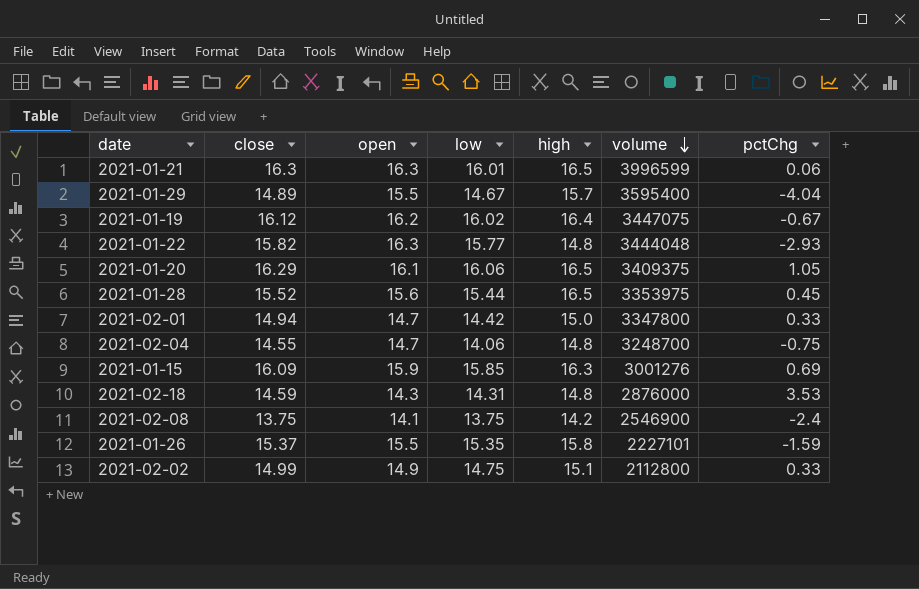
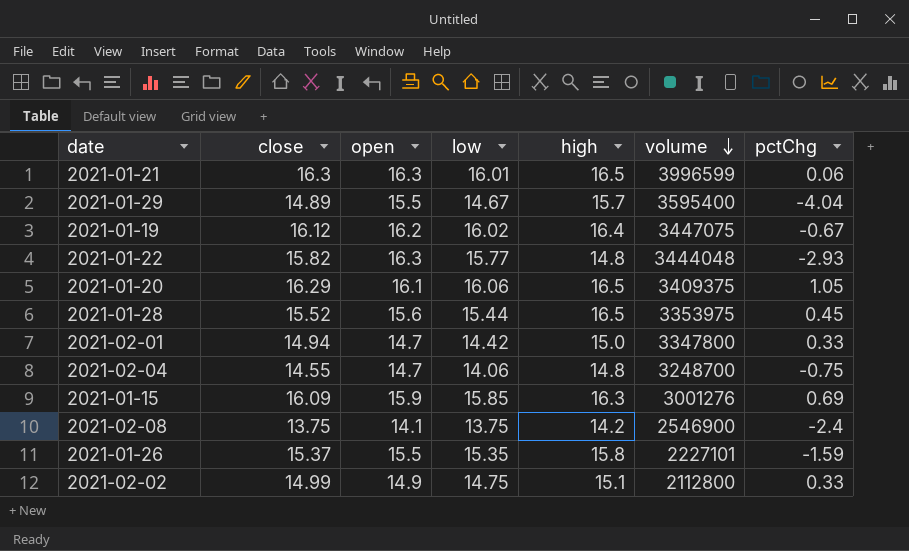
row 2021-02-18: 14.59 | 14.3 | 14.31 | 14.8 | 2876000 | 3.53 -> none

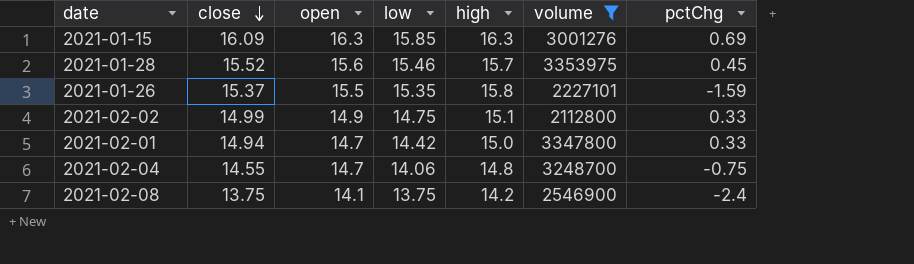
filter: none -> volume <= 3353975
row order: volume descending -> close descending
2021-01-15 | open: 15.9 -> 16.3
2021-01-28 | low: 15.44 -> 15.46
2021-01-28 | high: 16.5 -> 15.7

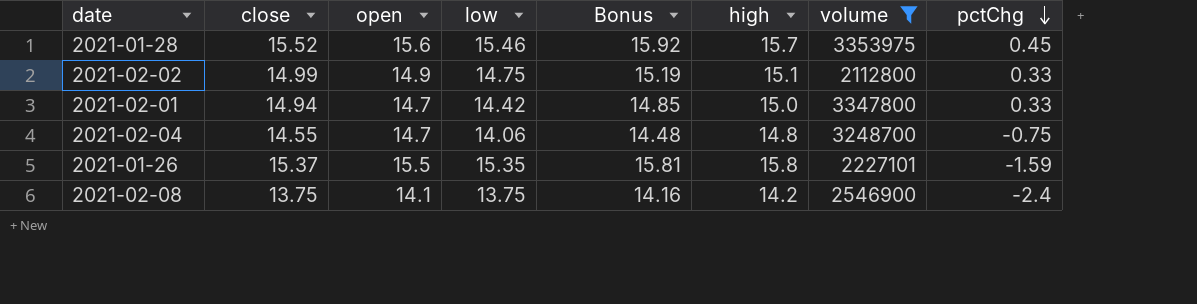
row order: close descending -> pctChg descending
column Bonus | formula: none -> [low] * 1.03
row 2021-01-15: 16.09 | 16.3 | 15.85 | 16.3 | 3001276 | 0.69 -> none

